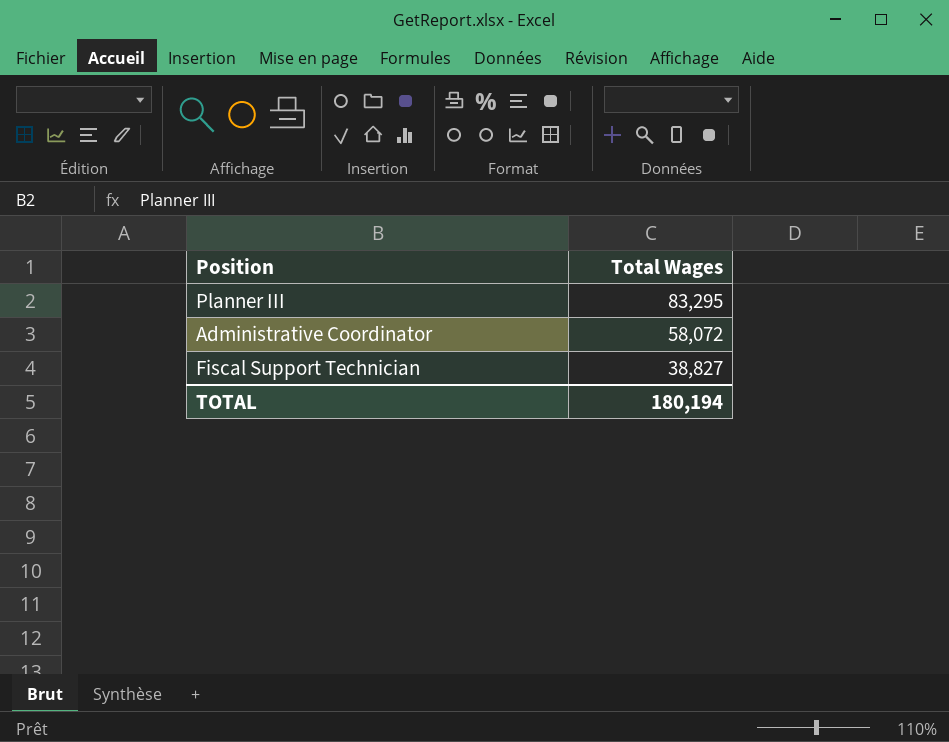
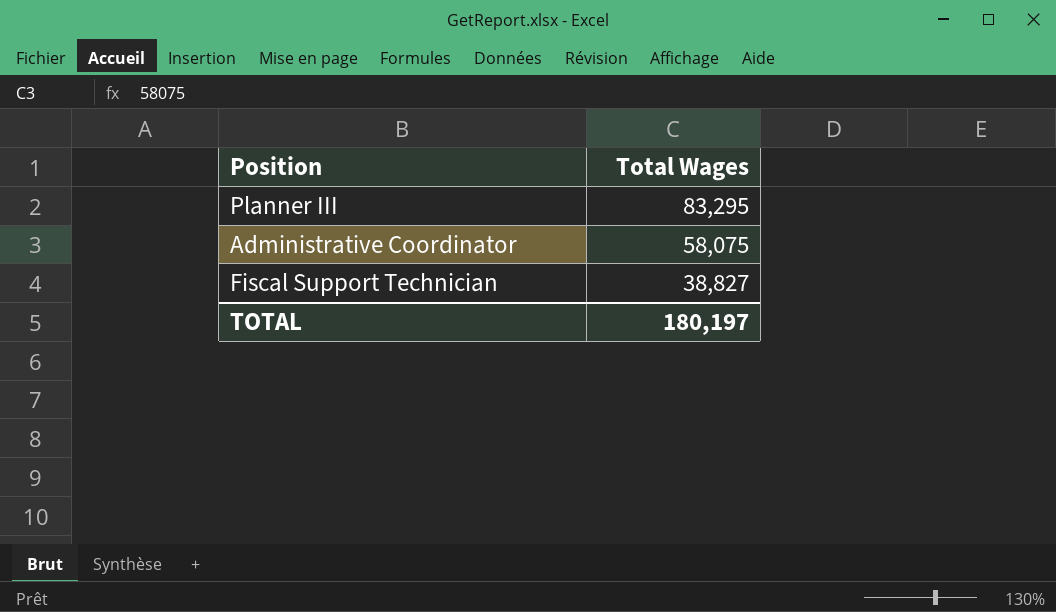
Administrative Coordinator | Total Wages: 58,072 -> 58,075
TOTAL | Total Wages: 180,194 -> 180,197

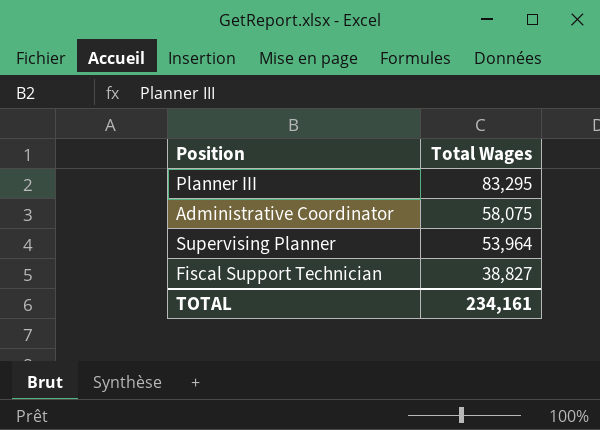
row Supervising Planner: none -> 53,964
TOTAL | Total Wages: 180,197 -> 234,161

